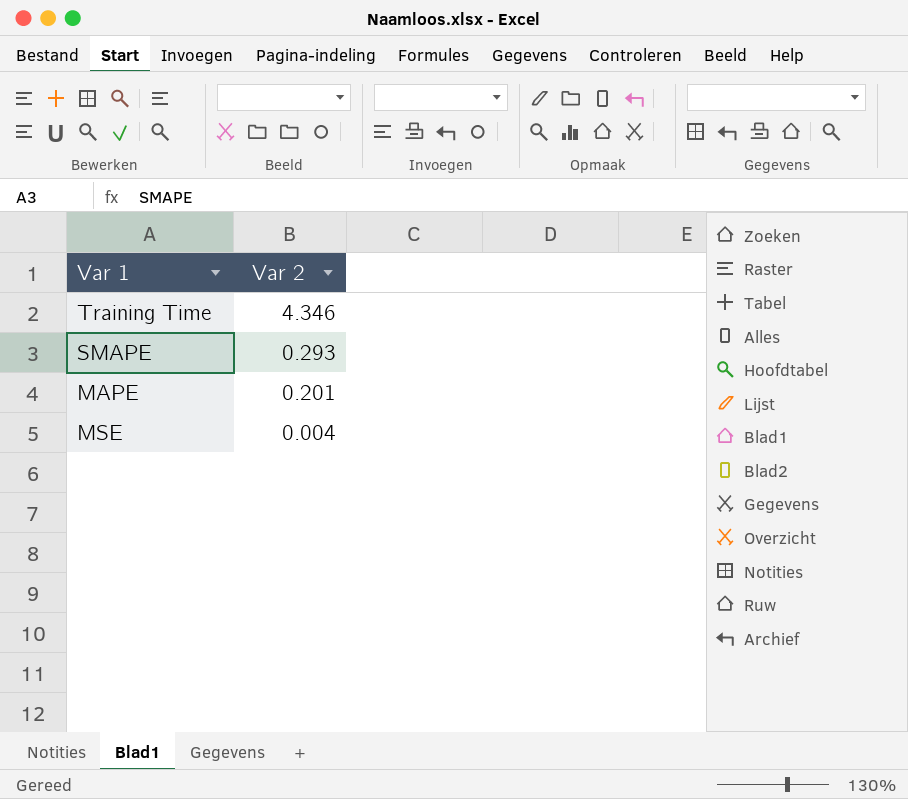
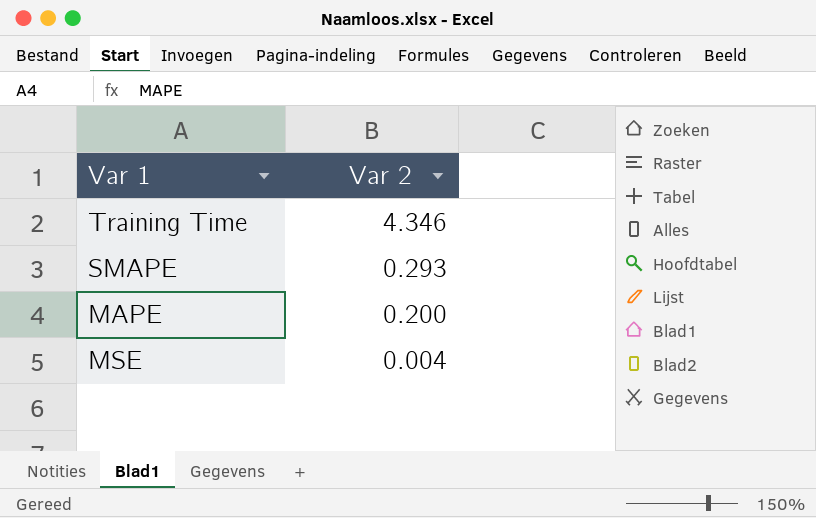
MAPE | Var 2: 0.201 -> 0.200

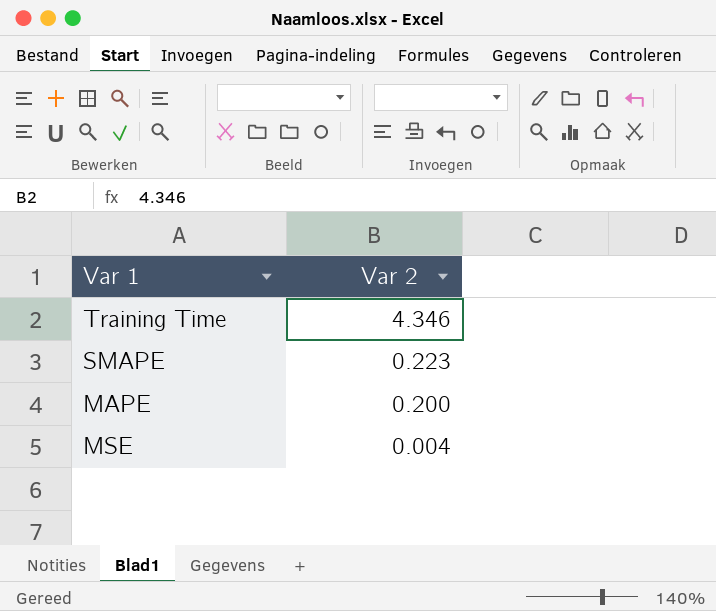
SMAPE | Var 2: 0.293 -> 0.223

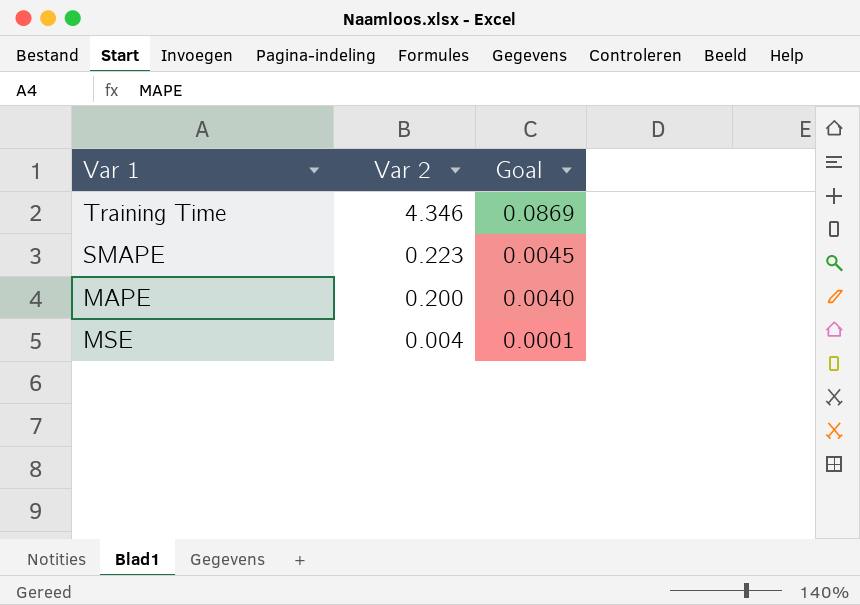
column Goal | formula: none -> [Var 2] * 0.02

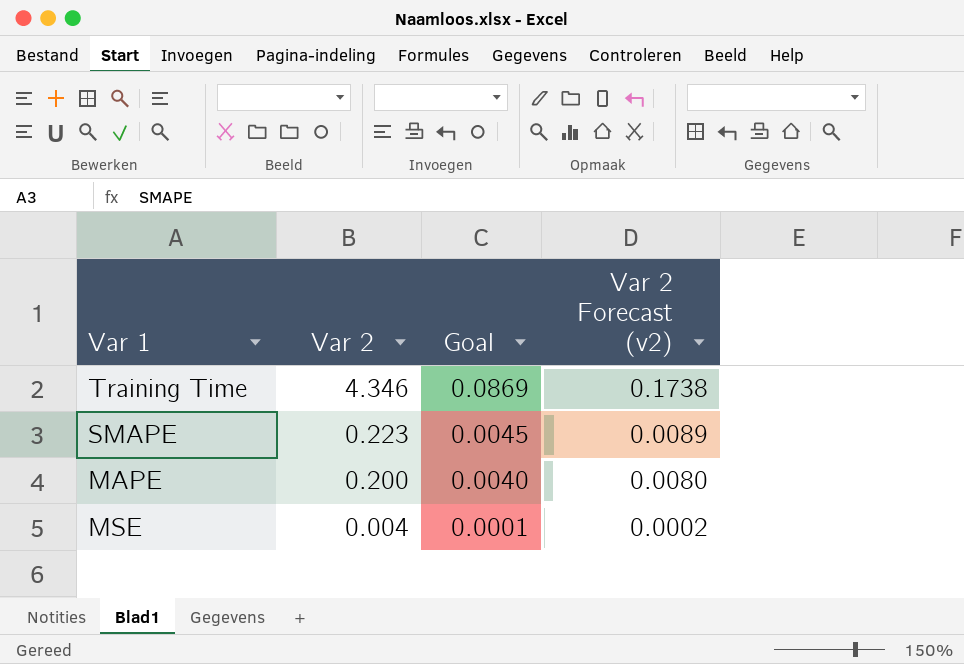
column Var 2 Forecast (v2) | formula: none -> [Var 2] * 0.04

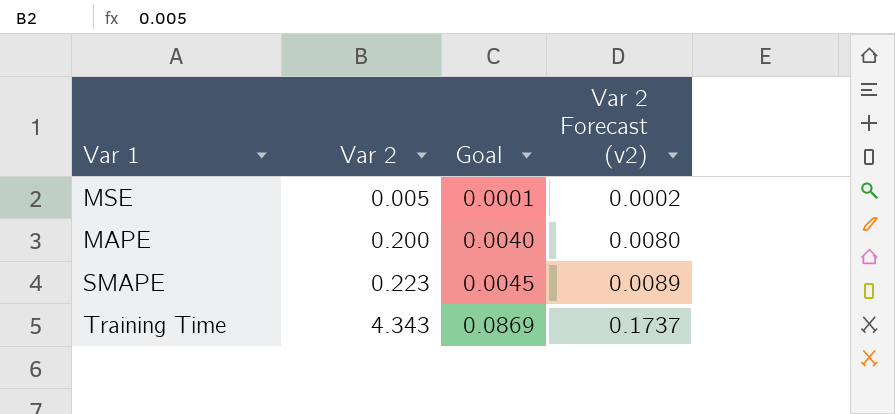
row order: Var 2 descending -> Var 2 ascending
MSE | Var 2: 0.004 -> 0.005
Training Time | Var 2: 4.346 -> 4.343
Training Time | Var 2 Forecast (v2): 0.1738 -> 0.1737

